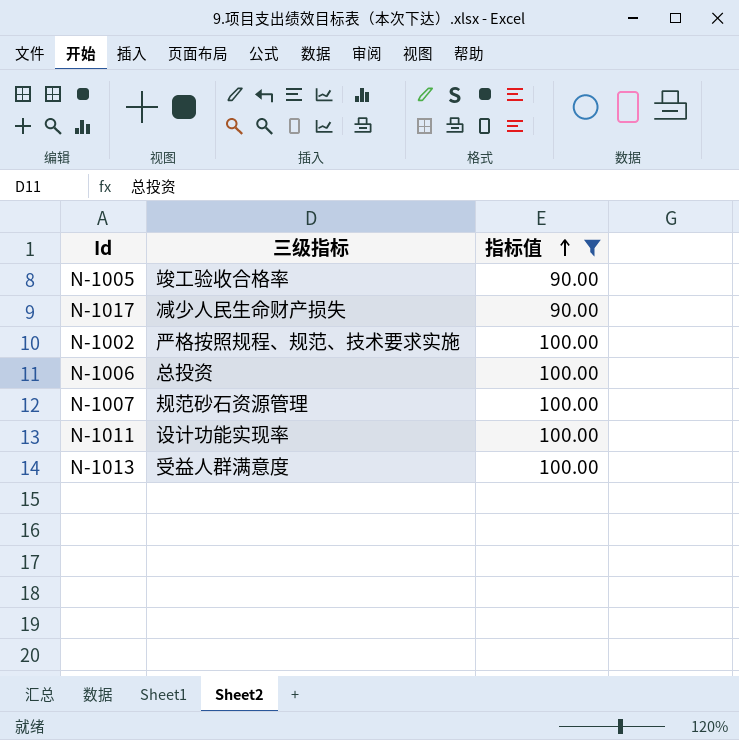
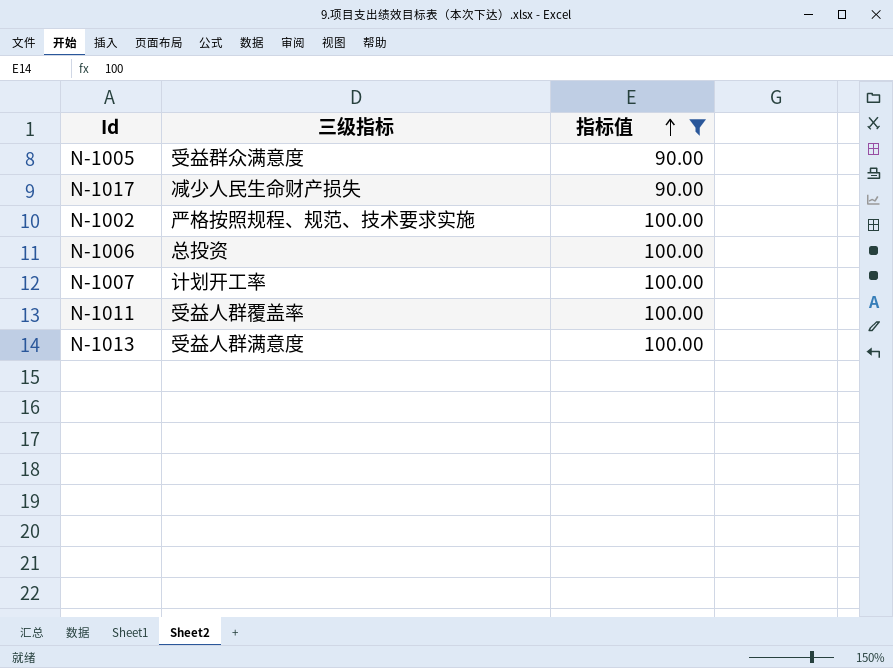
N-1005 | 三级指标: 竣工验收合格率 -> 受益群众满意度
N-1007 | 三级指标: 规范砂石资源管理 -> 计划开工率
N-1011 | 三级指标: 设计功能实现率 -> 受益人群覆盖率

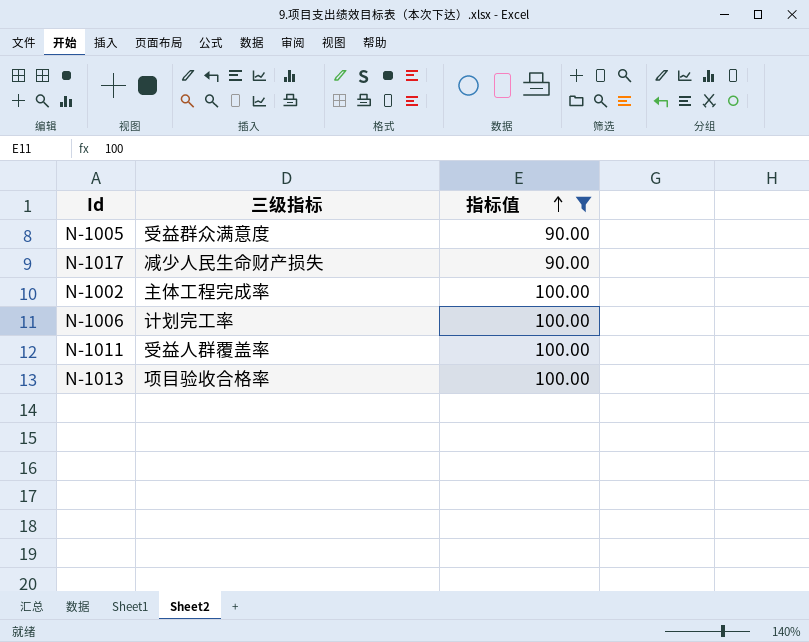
row N-1007: 计划开工率 | 100.00 -> none
N-1002 | 三级指标: 严格按照规程、规范、技术要求实施 -> 主体工程完成率
N-1006 | 三级指标: 总投资 -> 计划完工率
N-1013 | 三级指标: 受益人群满意度 -> 项目验收合格率

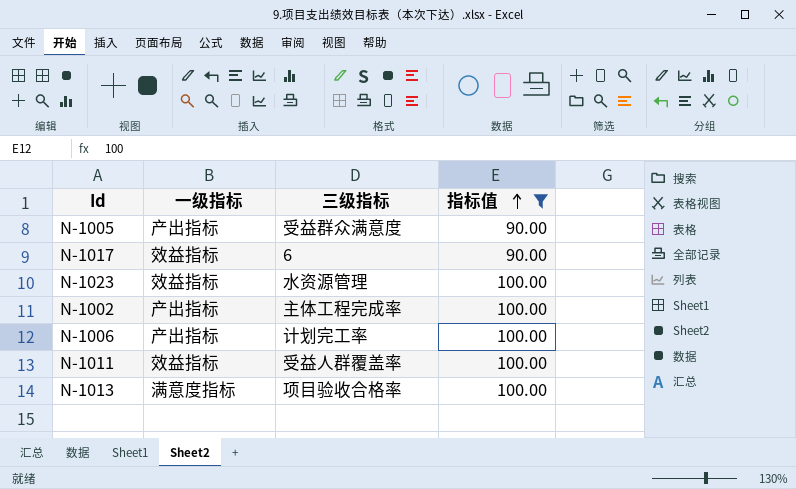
column 一级指标 | position: none -> 2
N-1017 | 三级指标: 减少人民生命财产损失 -> 6
row N-1023: none -> 效益指标 | 水资源管理 | 100.00

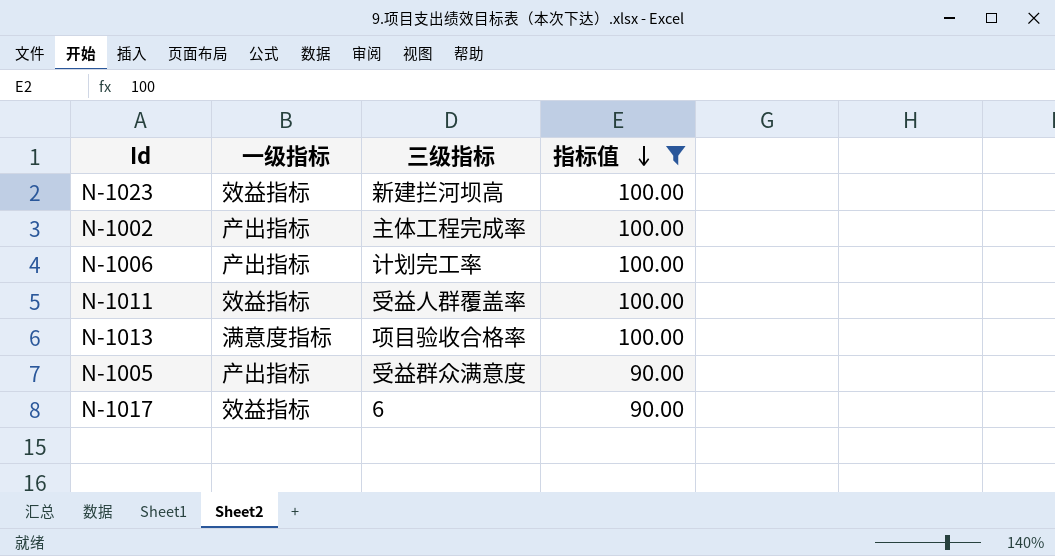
row order: 指标值 ascending -> 指标值 descending
N-1023 | 三级指标: 水资源管理 -> 新建拦河坝高

